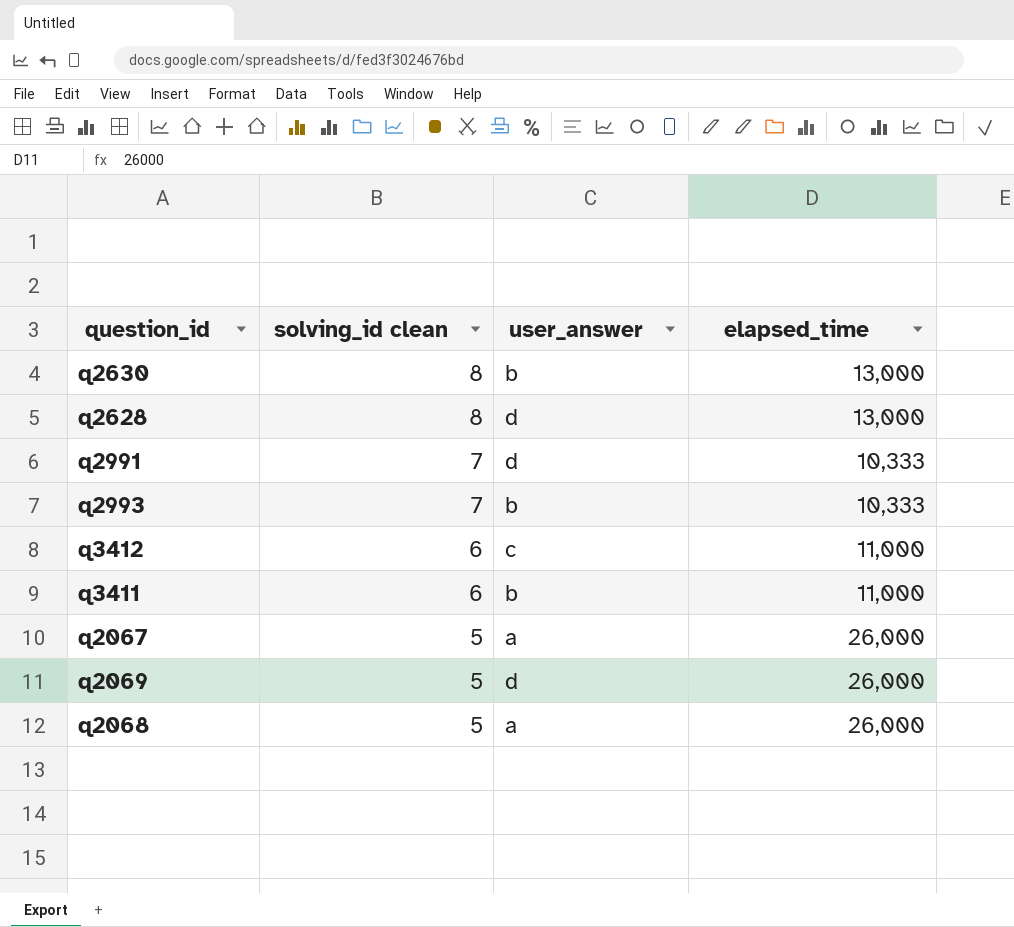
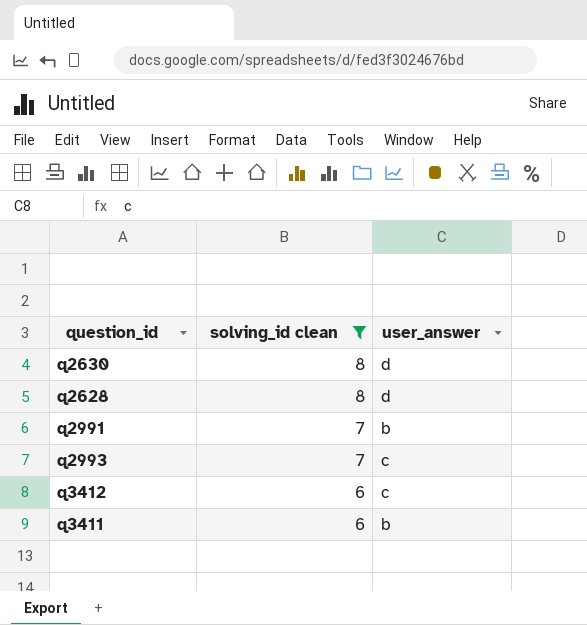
filter: none -> solving_id clean != 5
column elapsed_time | position: 4 -> none
q2630 | user_answer: b -> d
q2991 | user_answer: d -> b
q2993 | user_answer: b -> c

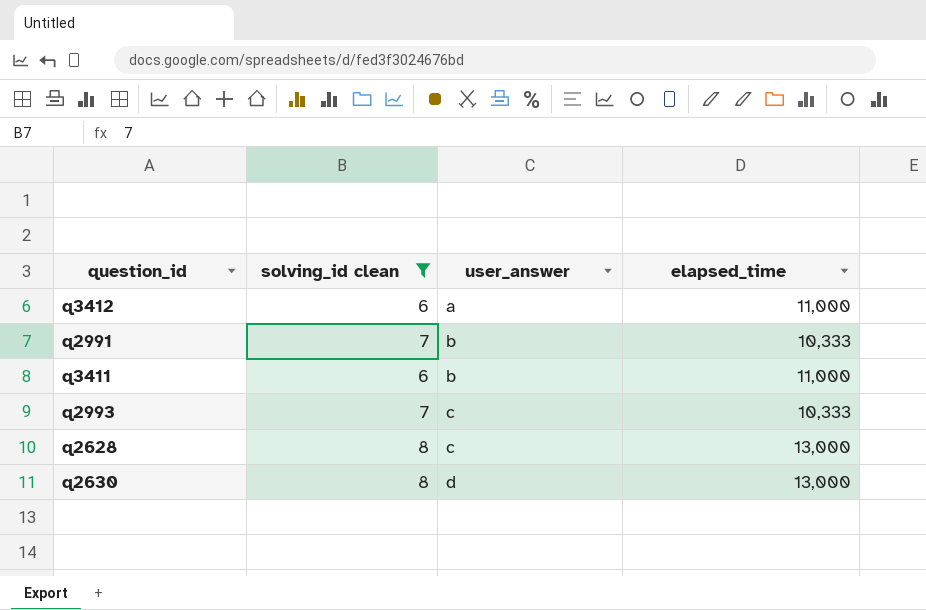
row order: solving_id clean descending -> user_answer ascending
column elapsed_time | position: none -> 4
q3412 | user_answer: c -> a
q2628 | user_answer: d -> c

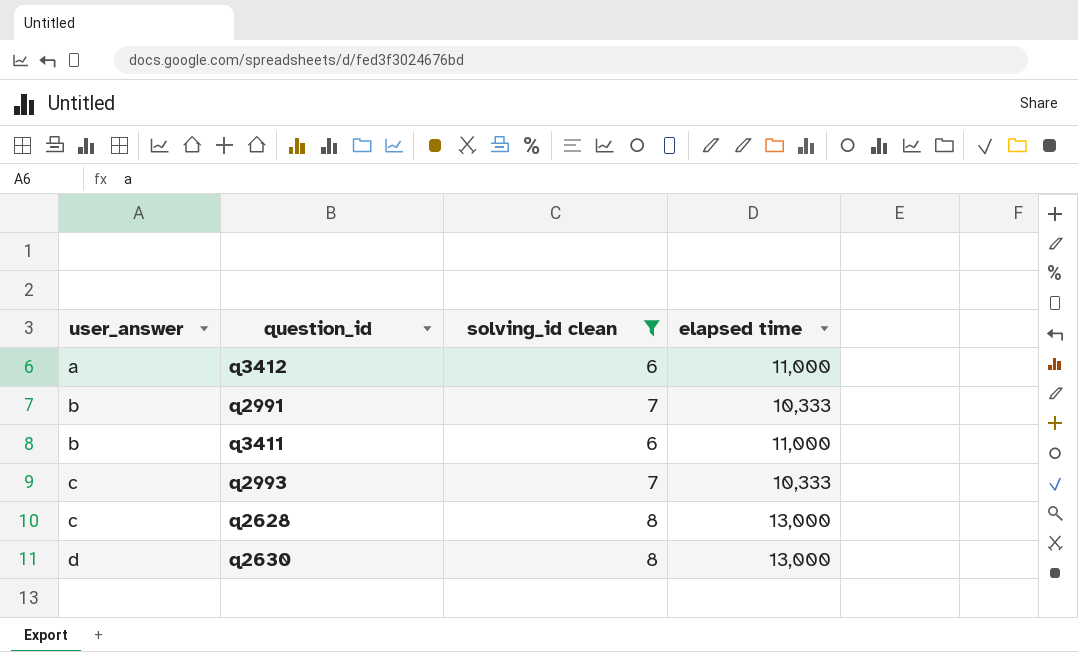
column user_answer | position: 3 -> 1
column name: elapsed_time -> elapsed time

